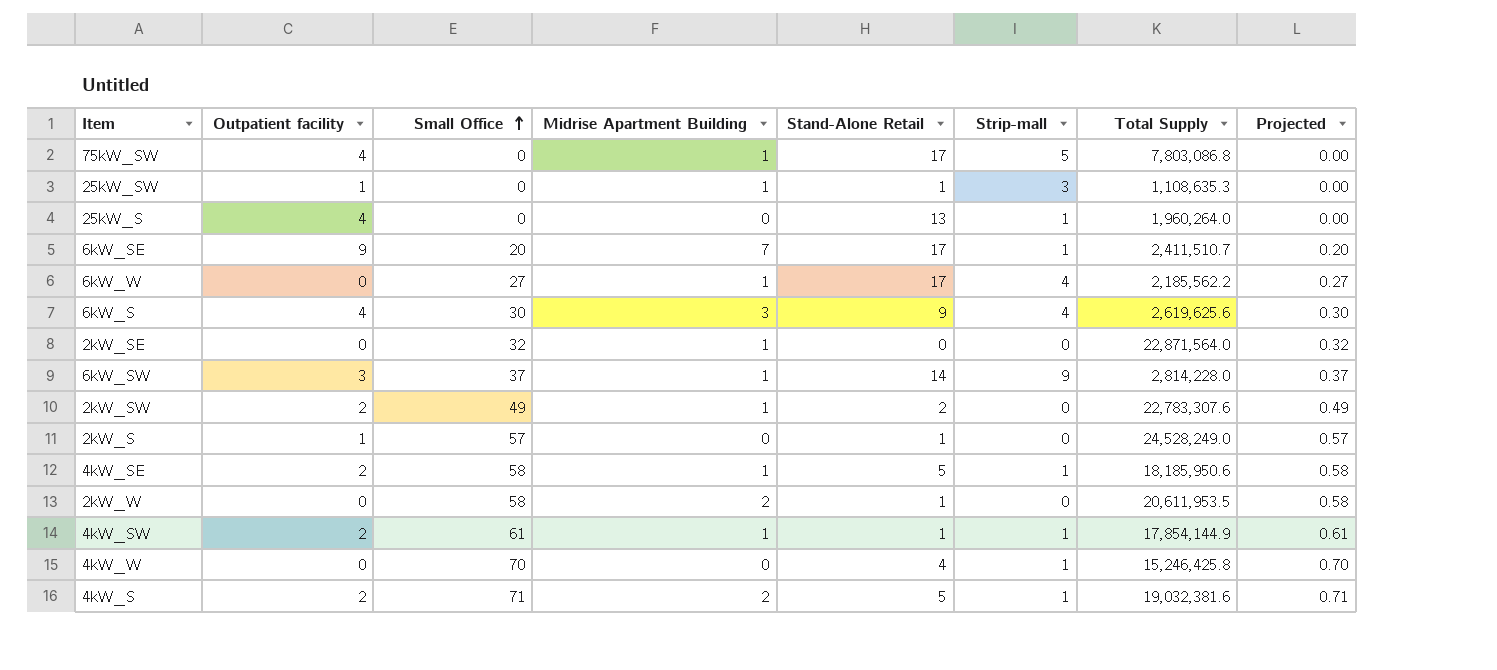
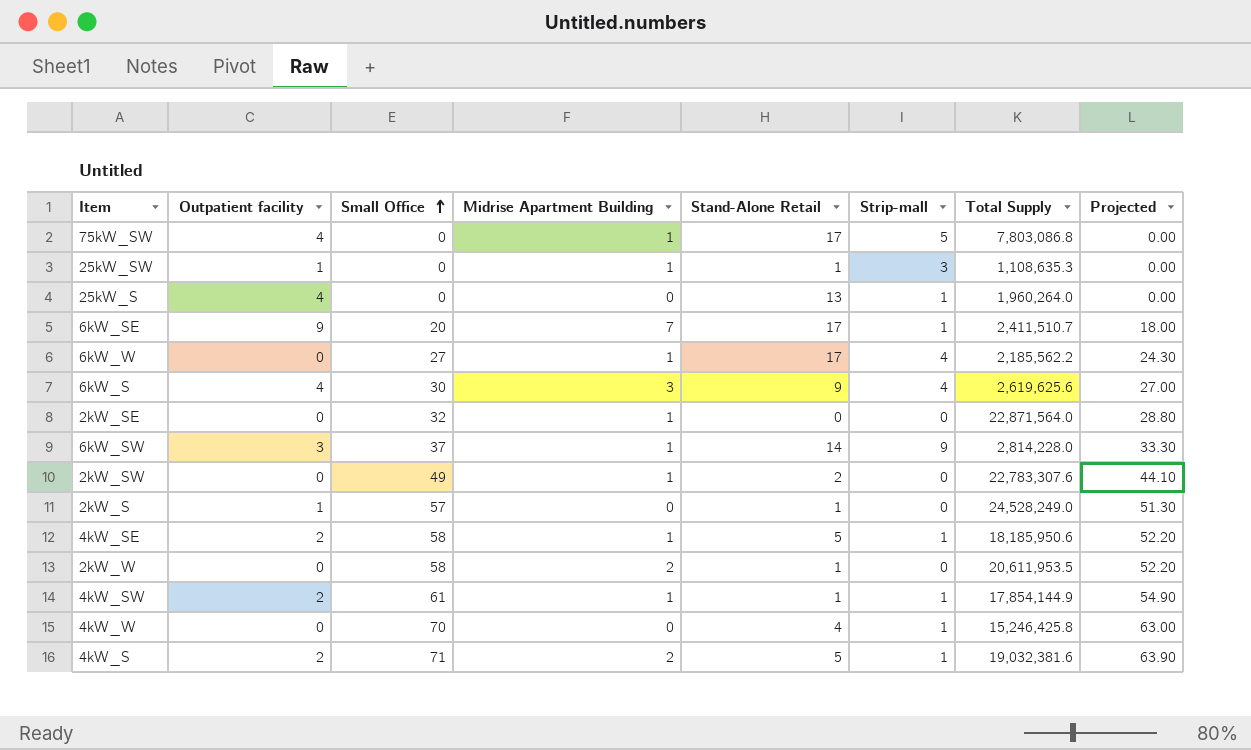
column Projected | formula: [Small Office] * 0.01 -> [Small Office] * 0.9
2kW_SW | Outpatient facility: 2 -> 0

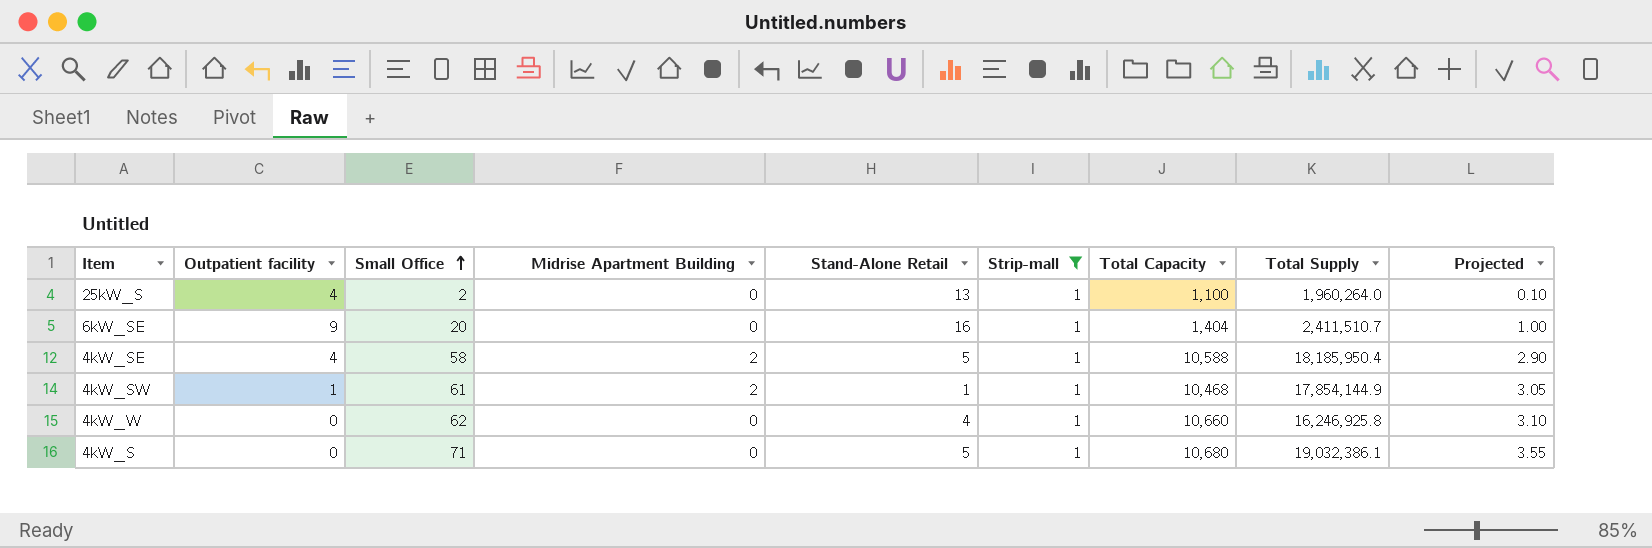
filter: none -> Strip-mall = 1
column Total Capacity | position: none -> 7
column Projected | formula: [Small Office] * 0.9 -> [Small Office] * 0.05
25kW_S | Small Office: 0 -> 2
6kW_SE | Midrise Apartment Building: 7 -> 0
6kW_SE | Stand-Alone Retail: 17 -> 16
4kW_SE | Outpatient facility: 2 -> 4
4kW_SE | Midrise Apartment Building: 1 -> 2
4kW_SE | Total Supply: 18,185,950.6 -> 18,185,950.4
4kW_SW | Outpatient facility: 2 -> 1
4kW_SW | Midrise Apartment Building: 1 -> 2
4kW_W | Small Office: 70 -> 62
4kW_W | Total Supply: 15,246,425.8 -> 16,246,925.8
4kW_S | Outpatient facility: 2 -> 0
4kW_S | Midrise Apartment Building: 2 -> 0
4kW_S | Total Supply: 19,032,381.6 -> 19,032,386.1

